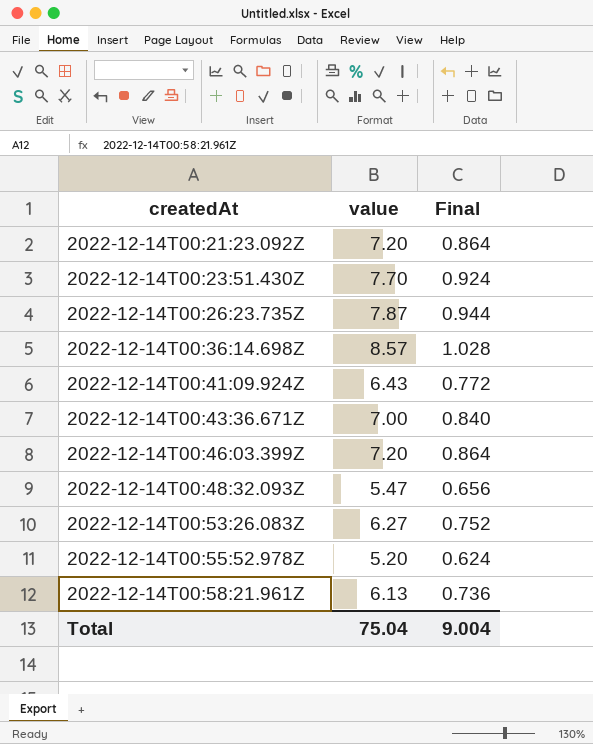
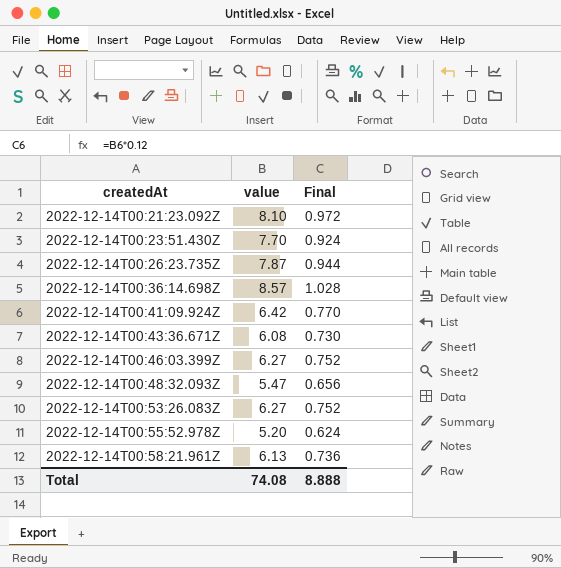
2022-12-14T00:21:23.092Z | value: 7.20 -> 8.10
2022-12-14T00:21:23.092Z | Final: 0.864 -> 0.972
2022-12-14T00:41:09.924Z | value: 6.43 -> 6.42
2022-12-14T00:41:09.924Z | Final: 0.772 -> 0.770
2022-12-14T00:43:36.671Z | value: 7.00 -> 6.08
2022-12-14T00:43:36.671Z | Final: 0.840 -> 0.730
2022-12-14T00:46:03.399Z | value: 7.20 -> 6.27
2022-12-14T00:46:03.399Z | Final: 0.864 -> 0.752
Total | value: 75.04 -> 74.08
Total | Final: 9.004 -> 8.888

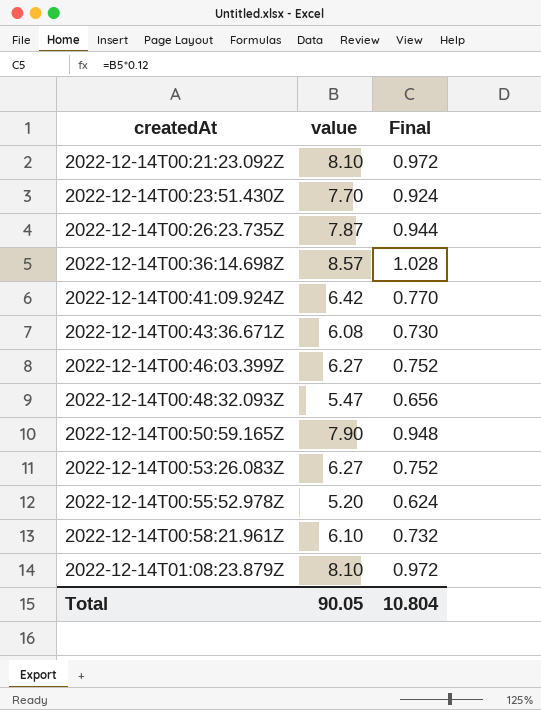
row 2022-12-14T00:50:59.165Z: none -> 7.90 | 0.948
2022-12-14T00:58:21.961Z | value: 6.13 -> 6.10
2022-12-14T00:58:21.961Z | Final: 0.736 -> 0.732
row 2022-12-14T01:08:23.879Z: none -> 8.10 | 0.972
Total | value: 74.08 -> 90.05
Total | Final: 8.888 -> 10.804

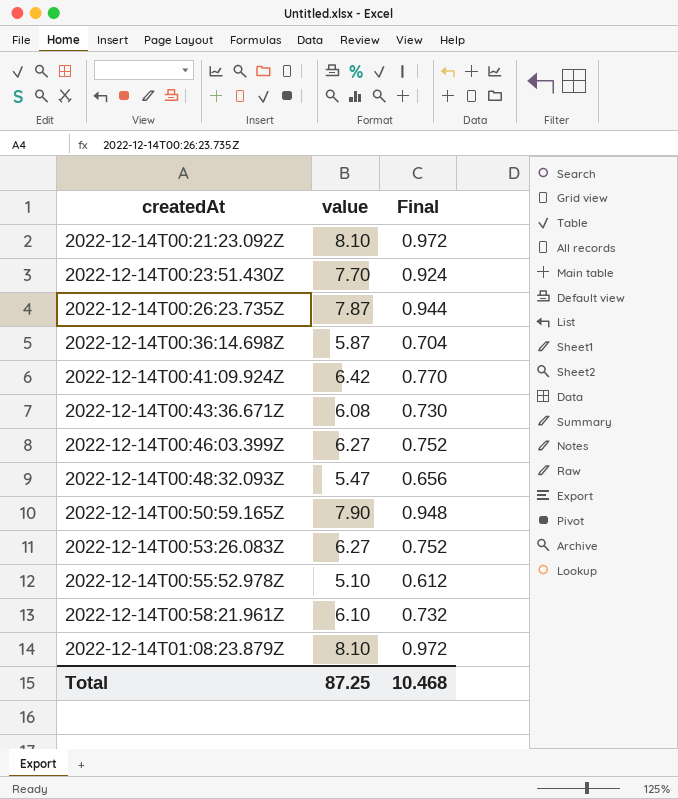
2022-12-14T00:36:14.698Z | value: 8.57 -> 5.87
2022-12-14T00:36:14.698Z | Final: 1.028 -> 0.704
2022-12-14T00:55:52.978Z | value: 5.20 -> 5.10
2022-12-14T00:55:52.978Z | Final: 0.624 -> 0.612
Total | value: 90.05 -> 87.25
Total | Final: 10.804 -> 10.468

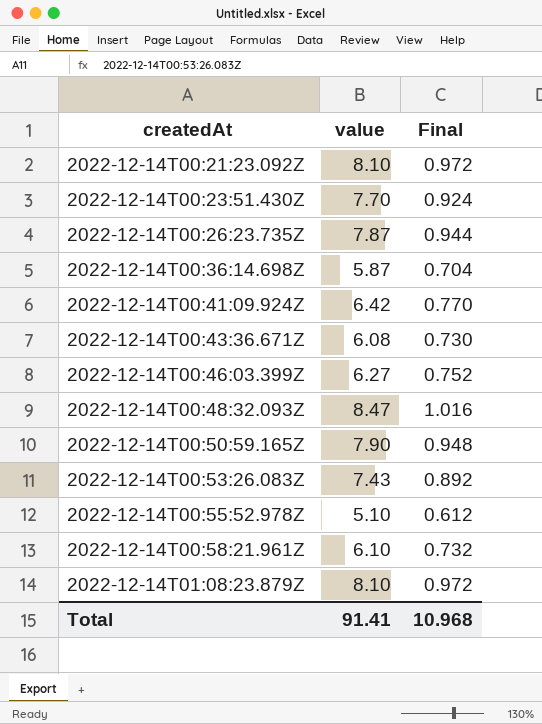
2022-12-14T00:48:32.093Z | value: 5.47 -> 8.47
2022-12-14T00:48:32.093Z | Final: 0.656 -> 1.016
2022-12-14T00:53:26.083Z | value: 6.27 -> 7.43
2022-12-14T00:53:26.083Z | Final: 0.752 -> 0.892
Total | value: 87.25 -> 91.41
Total | Final: 10.468 -> 10.968

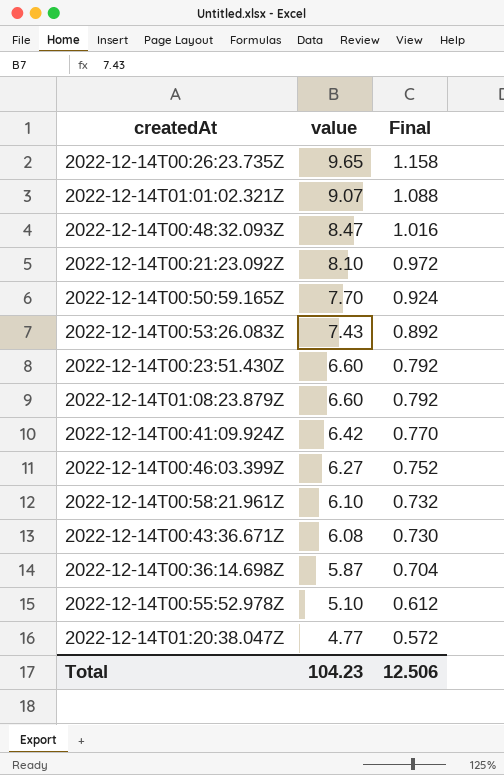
row order: createdAt ascending -> value descending
2022-12-14T00:26:23.735Z | value: 7.87 -> 9.65
2022-12-14T00:26:23.735Z | Final: 0.944 -> 1.158
row 2022-12-14T01:01:02.321Z: none -> 9.07 | 1.088
2022-12-14T00:50:59.165Z | value: 7.90 -> 7.70
2022-12-14T00:50:59.165Z | Final: 0.948 -> 0.924
2022-12-14T00:23:51.430Z | value: 7.70 -> 6.60
2022-12-14T00:23:51.430Z | Final: 0.924 -> 0.792
2022-12-14T01:08:23.879Z | value: 8.10 -> 6.60
2022-12-14T01:08:23.879Z | Final: 0.972 -> 0.792
row 2022-12-14T01:20:38.047Z: none -> 4.77 | 0.572
Total | value: 91.41 -> 104.23
Total | Final: 10.968 -> 12.506

